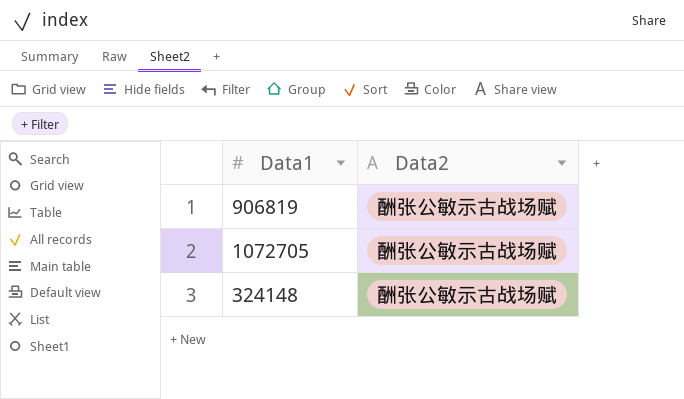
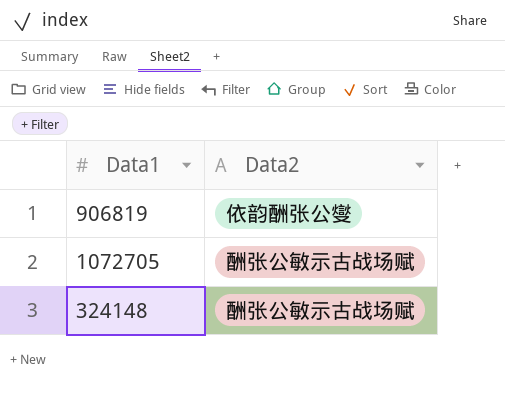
906819 | Data2: 酬张公敏示古战场赋 -> 依韵酬张公燮

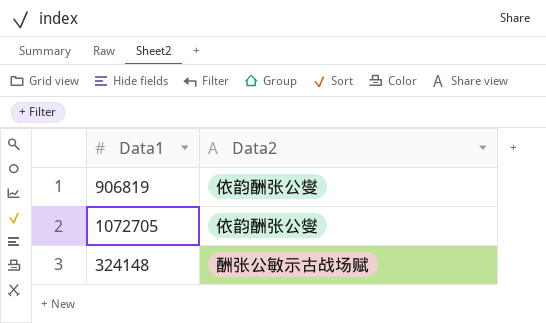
1072705 | Data2: 酬张公敏示古战场赋 -> 依韵酬张公燮

